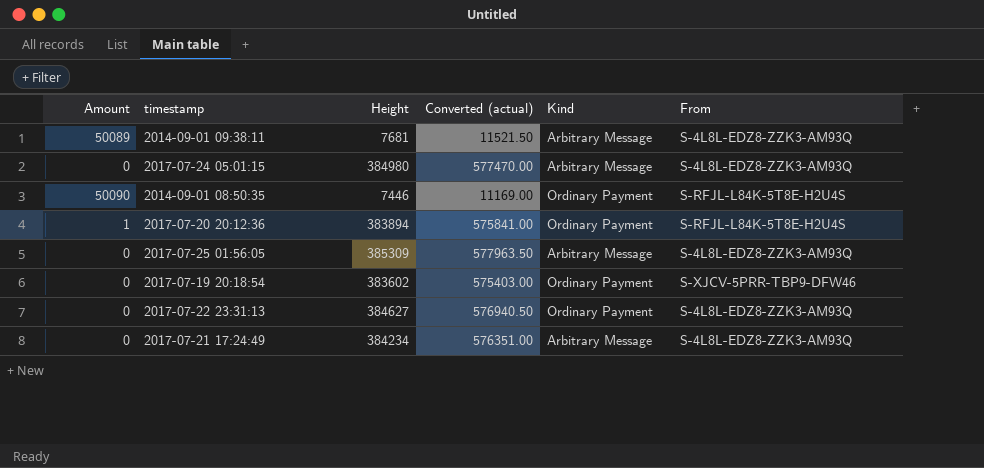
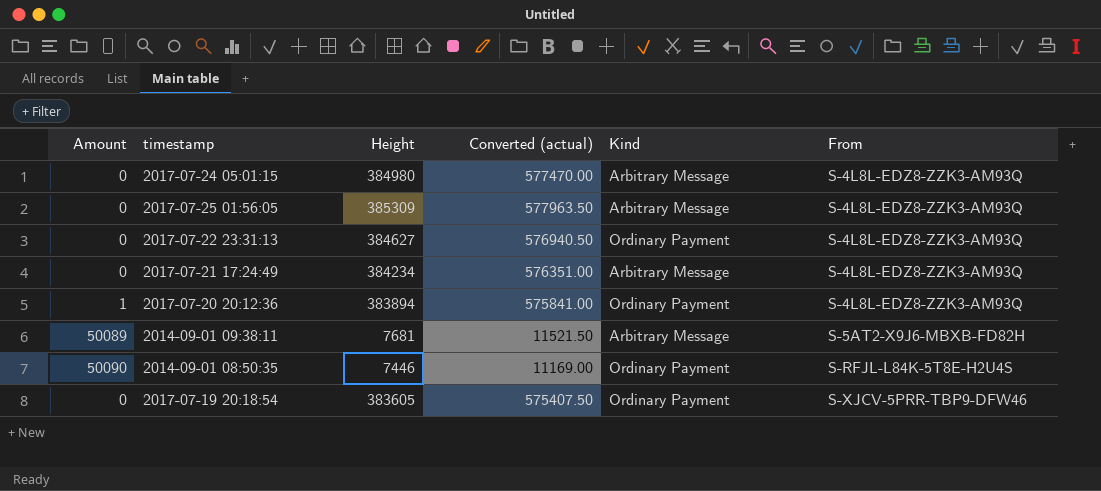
row order: none -> From ascending
2017-07-20 20:12:36 | From: S-RFJL-L84K-5T8E-H2U4S -> S-4L8L-EDZ8-ZZK3-AM93Q
2014-09-01 09:38:11 | From: S-4L8L-EDZ8-ZZK3-AM93Q -> S-5AT2-X9J6-MBXB-FD82H
2017-07-19 20:18:54 | Height: 383602 -> 383605
2017-07-19 20:18:54 | Converted (actual): 575403.00 -> 575407.50

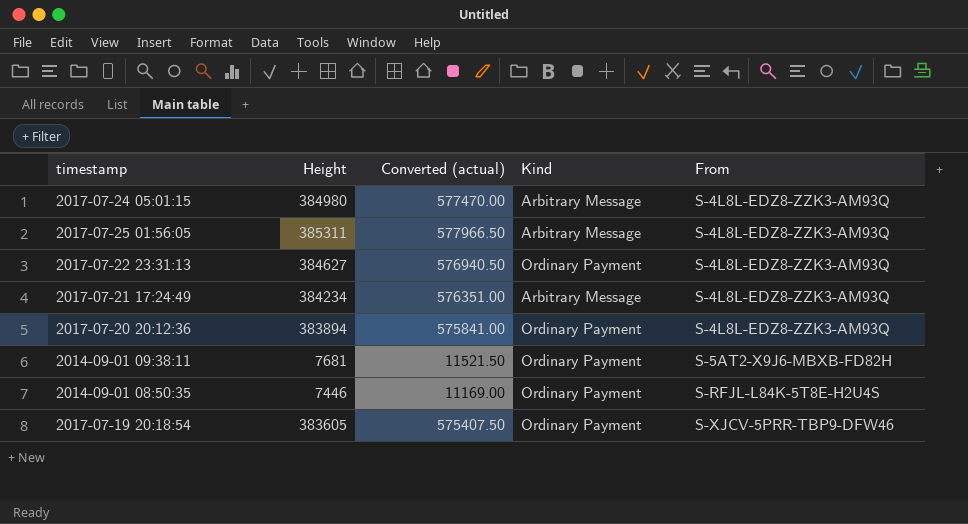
column Amount | position: 1 -> none
2017-07-25 01:56:05 | Height: 385309 -> 385311
2017-07-25 01:56:05 | Converted (actual): 577963.50 -> 577966.50
2014-09-01 09:38:11 | Kind: Arbitrary Message -> Ordinary Payment

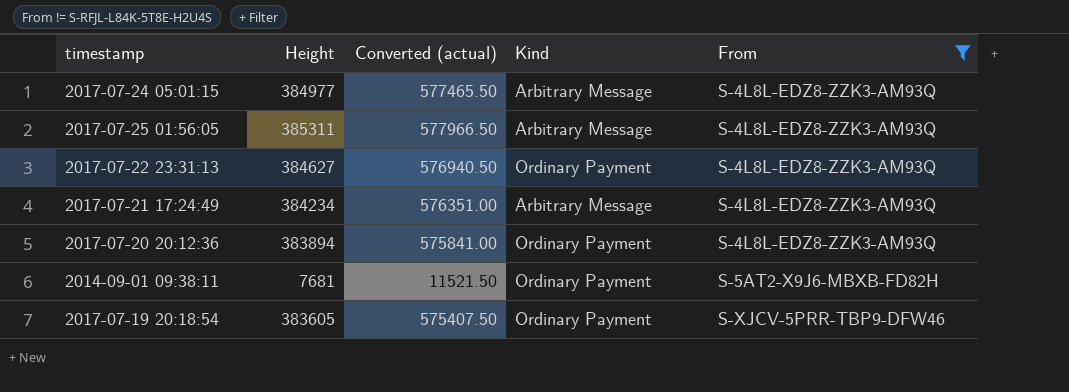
filter: none -> From != S-RFJL-L84K-5T8E-H2U4S
2017-07-24 05:01:15 | Height: 384980 -> 384977
2017-07-24 05:01:15 | Converted (actual): 577470.00 -> 577465.50

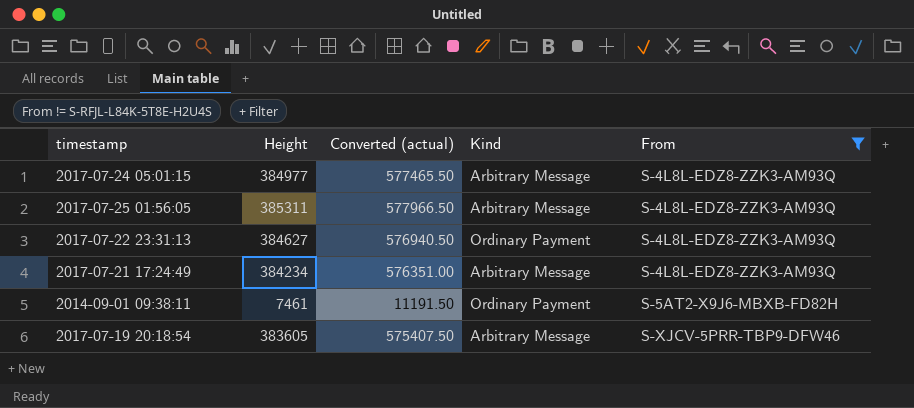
row 2017-07-20 20:12:36: 383894 | 575841.00 | Ordinary Payment | S-4L8L-EDZ8-ZZK3-AM93Q -> none
2014-09-01 09:38:11 | Height: 7681 -> 7461
2014-09-01 09:38:11 | Converted (actual): 11521.50 -> 11191.50
2017-07-19 20:18:54 | Kind: Ordinary Payment -> Arbitrary Message

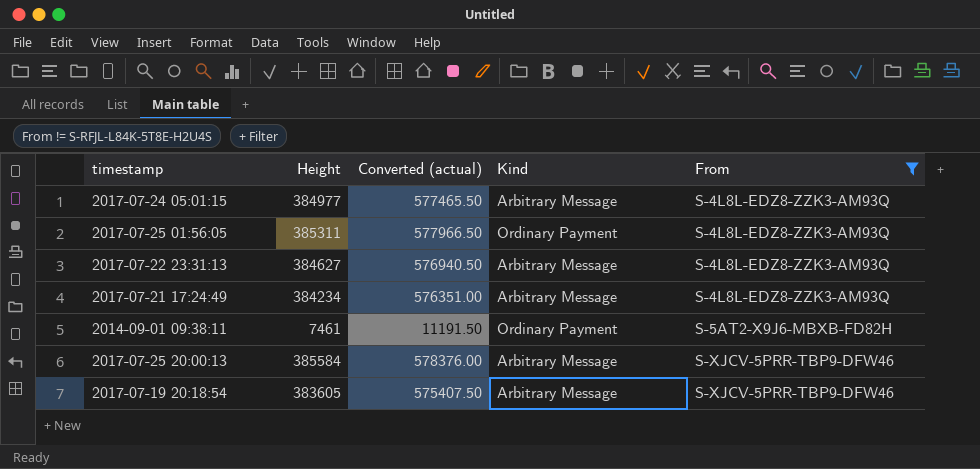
2017-07-25 01:56:05 | Kind: Arbitrary Message -> Ordinary Payment
2017-07-22 23:31:13 | Kind: Ordinary Payment -> Arbitrary Message
row 2017-07-25 20:00:13: none -> 385584 | 578376.00 | Arbitrary Message | S-XJCV-5PRR-TBP9-DFW46

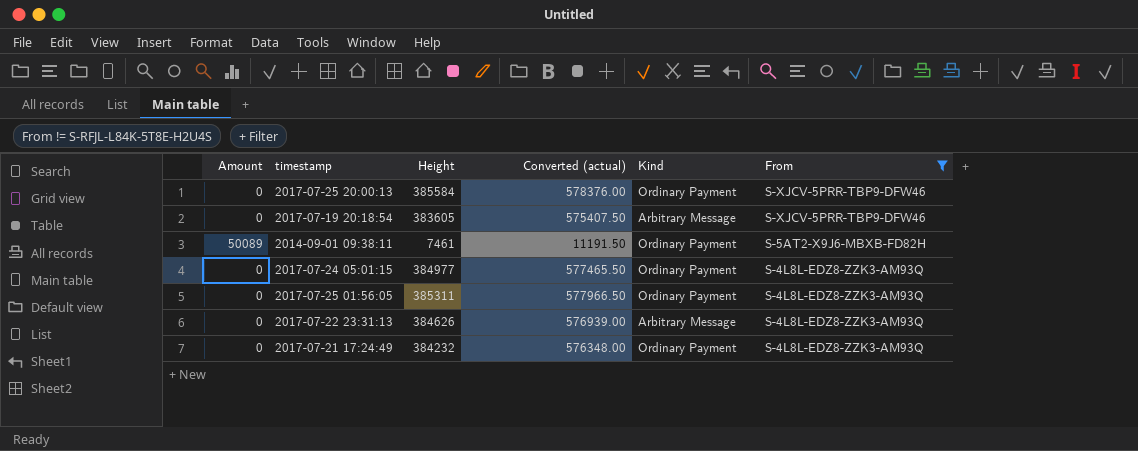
row order: From ascending -> From descending
column Amount | position: none -> 1
2017-07-25 20:00:13 | Kind: Arbitrary Message -> Ordinary Payment
2017-07-24 05:01:15 | Kind: Arbitrary Message -> Ordinary Payment
2017-07-22 23:31:13 | Height: 384627 -> 384626
2017-07-22 23:31:13 | Converted (actual): 576940.50 -> 576939.00
2017-07-21 17:24:49 | Height: 384234 -> 384232
2017-07-21 17:24:49 | Converted (actual): 576351.00 -> 576348.00
2017-07-21 17:24:49 | Kind: Arbitrary Message -> Ordinary Payment

